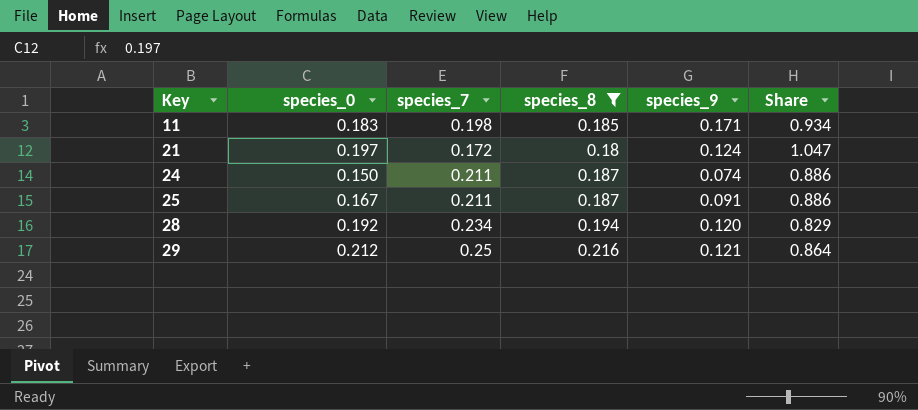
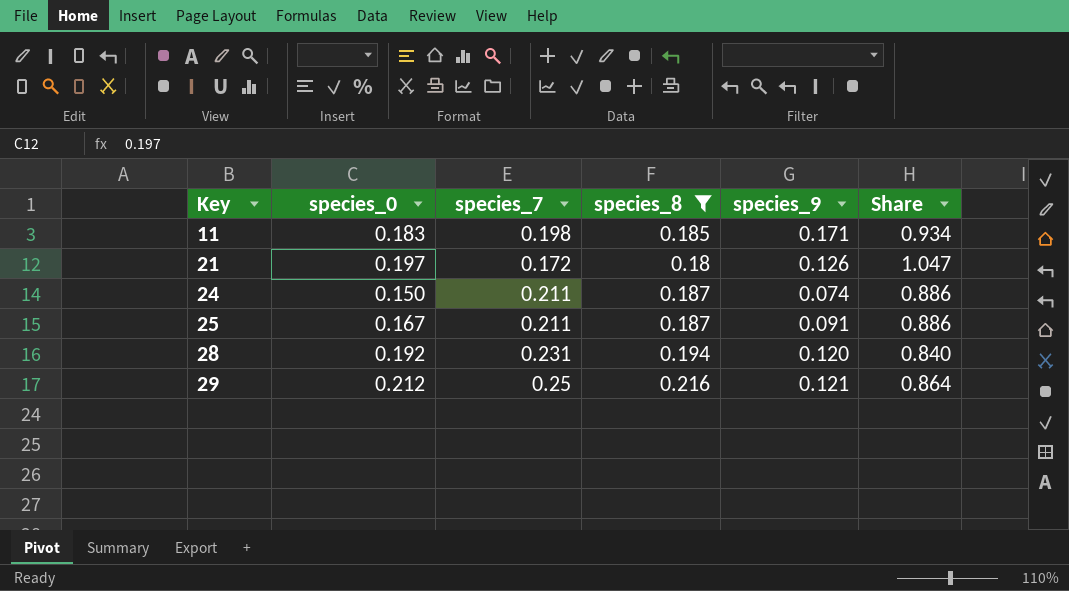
21 | species_9: 0.124 -> 0.126
28 | species_7: 0.234 -> 0.231
28 | Share: 0.829 -> 0.840

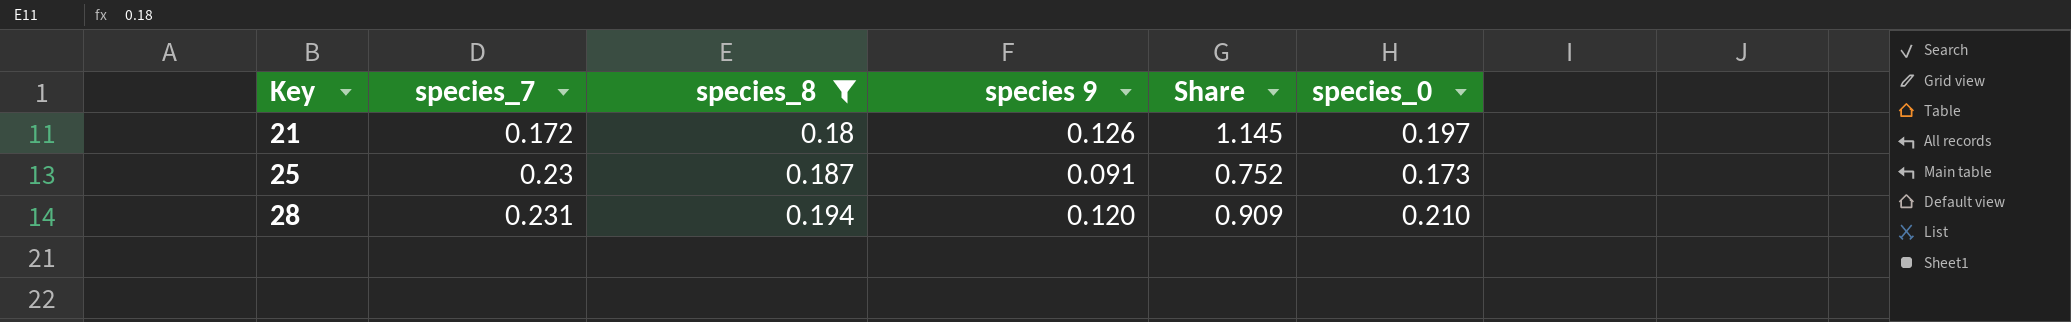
column name: species_9 -> species 9
column Share | formula: [species_8] / [species_7] -> [species_0] / [species_7]
column species_0 | position: 2 -> 6
row 11: 0.183 | 0.198 | 0.185 | 0.171 | 0.934 -> none
row 24: 0.150 | 0.211 | 0.187 | 0.074 | 0.886 -> none
row 29: 0.212 | 0.25 | 0.216 | 0.121 | 0.864 -> none
25 | species_7: 0.211 -> 0.23
25 | species_0: 0.167 -> 0.173
28 | species_0: 0.192 -> 0.210

